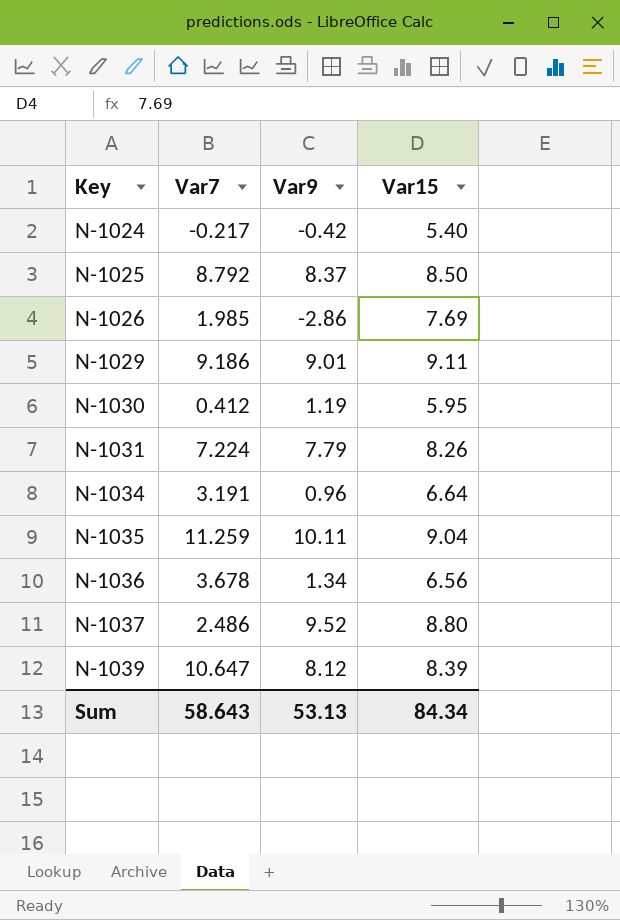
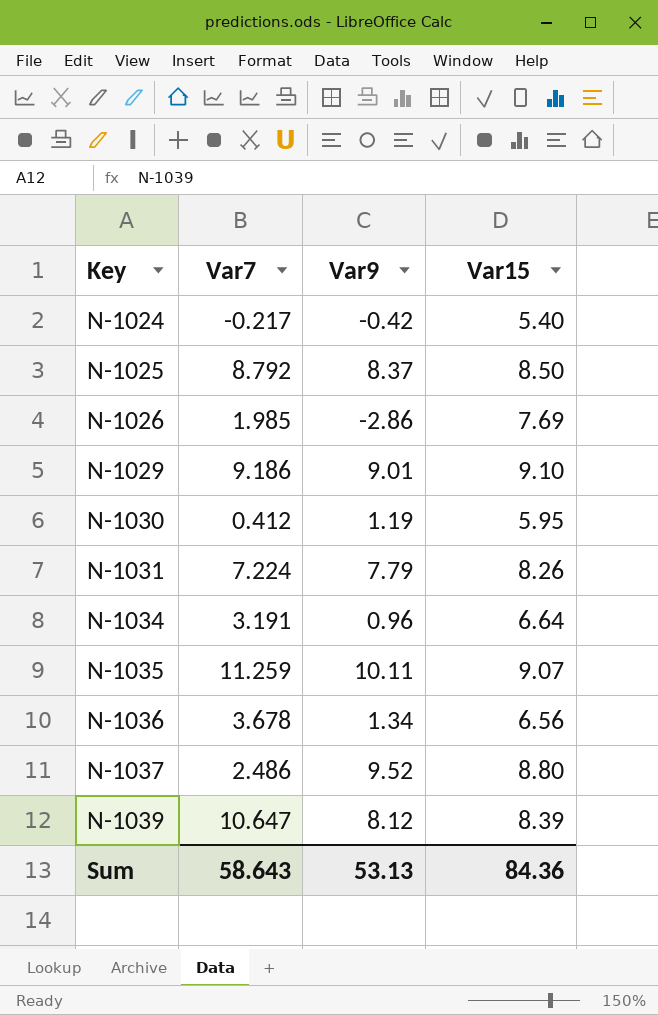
N-1029 | Var15: 9.11 -> 9.10
N-1035 | Var15: 9.04 -> 9.07
Sum | Var15: 84.34 -> 84.36

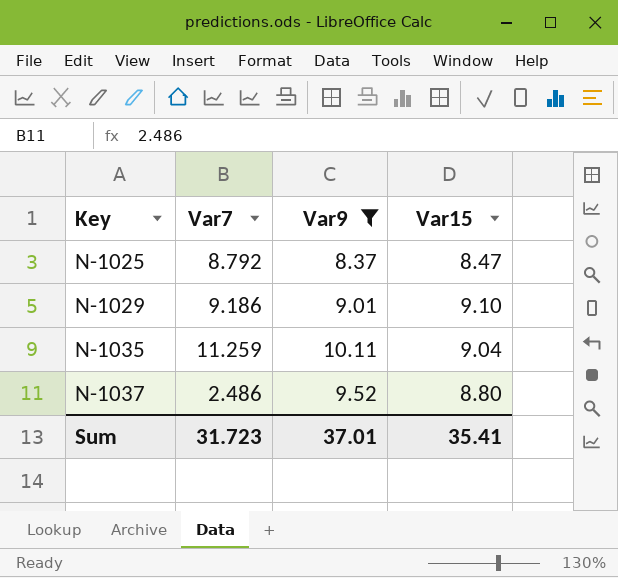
filter: none -> Var9 >= 8.37
N-1025 | Var15: 8.50 -> 8.47
N-1035 | Var15: 9.07 -> 9.04
Sum | Var7: 58.643 -> 31.723
Sum | Var9: 53.13 -> 37.01
Sum | Var15: 84.36 -> 35.41

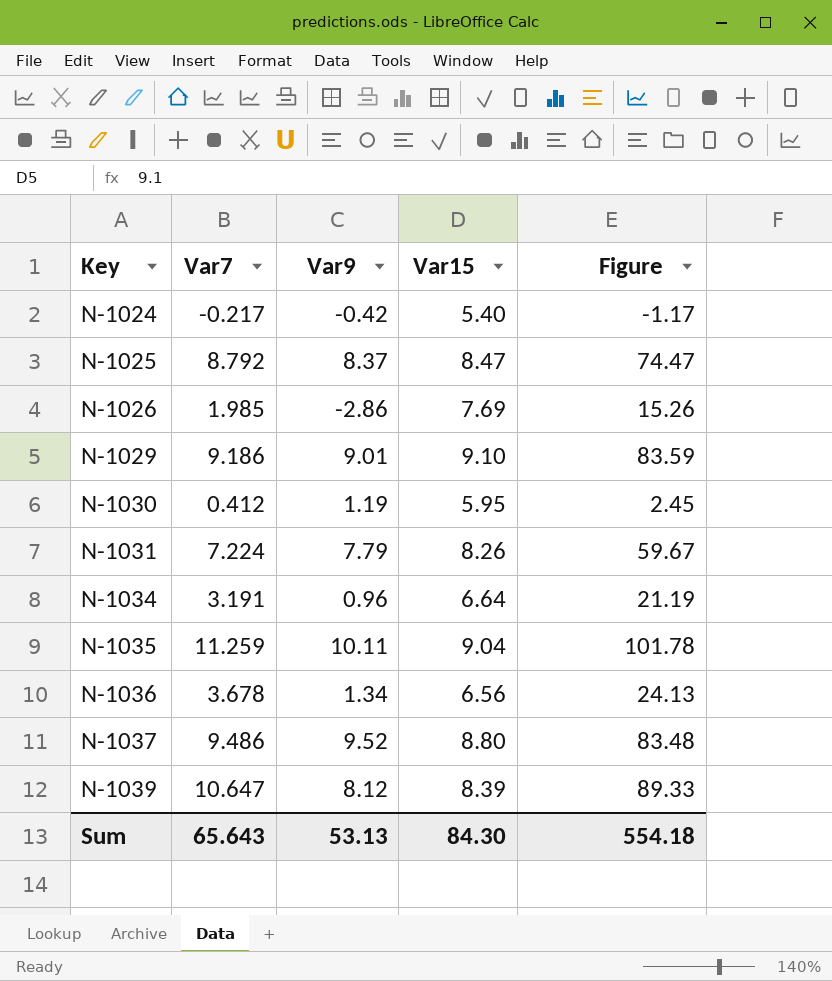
filter: Var9 >= 8.37 -> none
column Figure | formula: none -> [Var7] * [Var15]
N-1037 | Var7: 2.486 -> 9.486
Sum | Var7: 31.723 -> 65.643
Sum | Var9: 37.01 -> 53.13
Sum | Var15: 35.41 -> 84.30

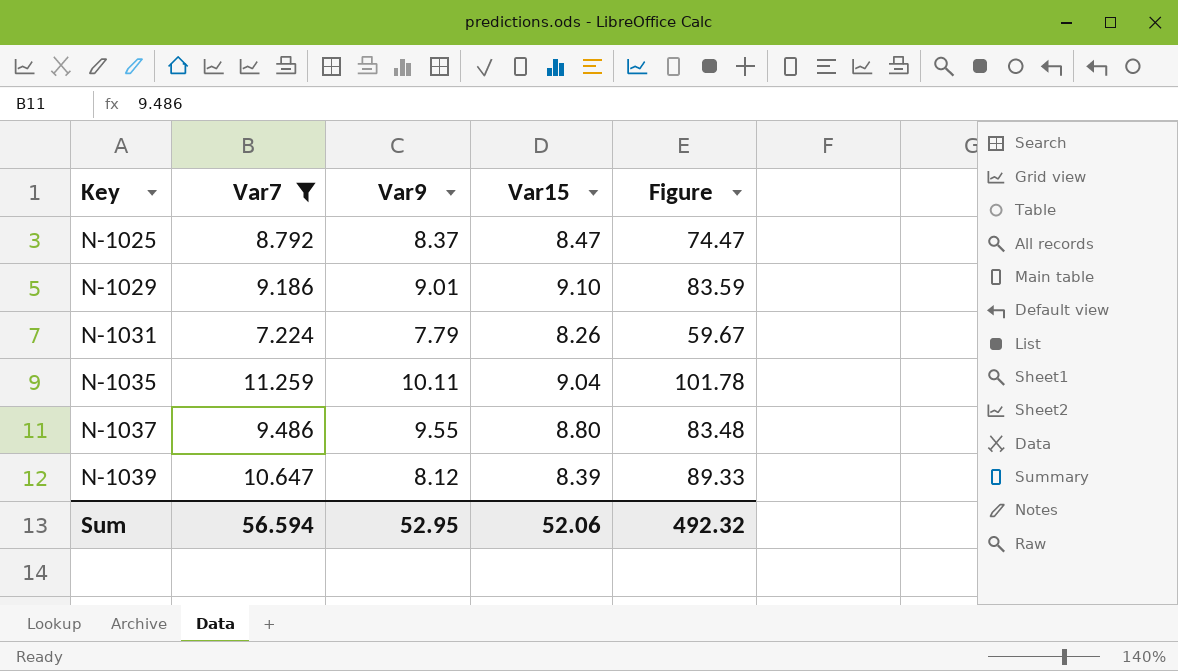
filter: none -> Var7 >= 7.224
N-1037 | Var9: 9.52 -> 9.55
Sum | Var7: 65.643 -> 56.594
Sum | Var9: 53.13 -> 52.95
Sum | Var15: 84.30 -> 52.06
Sum | Figure: 554.18 -> 492.32

